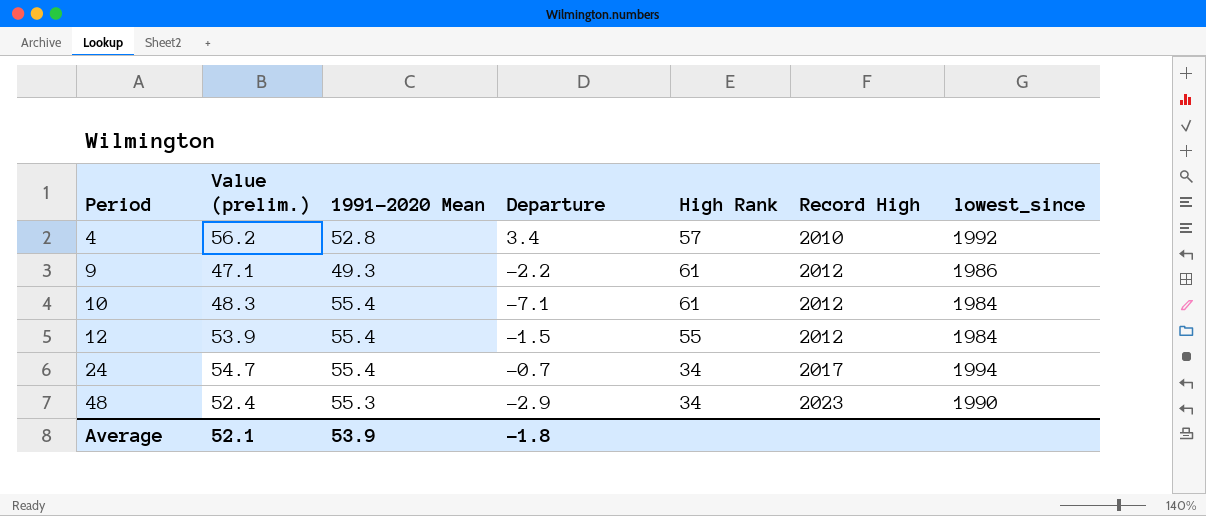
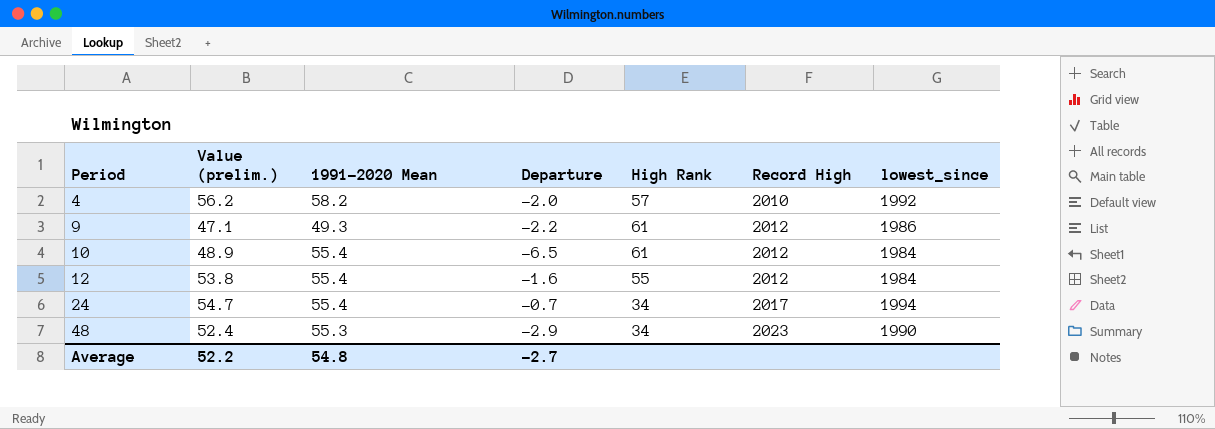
4 | 1991-2020 Mean: 52.8 -> 58.2
4 | Departure: 3.4 -> -2.0
10 | Value (prelim.): 48.3 -> 48.9
10 | Departure: -7.1 -> -6.5
12 | Value (prelim.): 53.9 -> 53.8
12 | Departure: -1.5 -> -1.6
Average | Value (prelim.): 52.1 -> 52.2
Average | 1991-2020 Mean: 53.9 -> 54.8
Average | Departure: -1.8 -> -2.7

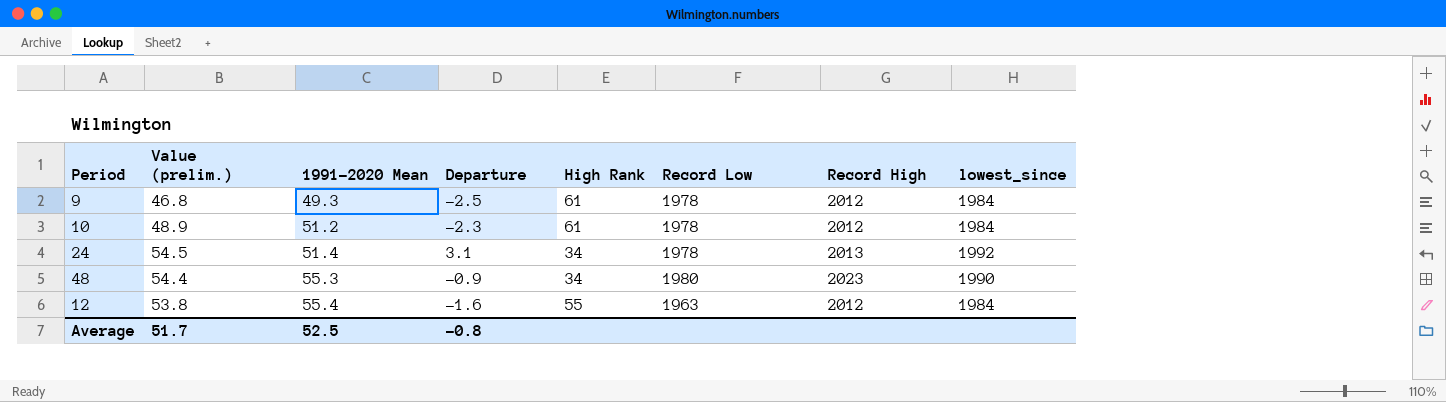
row order: Period ascending -> 1991-2020 Mean ascending
column Record Low | position: none -> 6
row 4: 56.2 | 58.2 | -2.0 | 57 | 2010 | 1992 -> none
9 | Value (prelim.): 47.1 -> 46.8
9 | Departure: -2.2 -> -2.5
9 | lowest_since: 1986 -> 1984
10 | 1991-2020 Mean: 55.4 -> 51.2
10 | Departure: -6.5 -> -2.3
24 | Value (prelim.): 54.7 -> 54.5
24 | 1991-2020 Mean: 55.4 -> 51.4
24 | Departure: -0.7 -> 3.1
24 | Record High: 2017 -> 2013
24 | lowest_since: 1994 -> 1992
48 | Value (prelim.): 52.4 -> 54.4
48 | Departure: -2.9 -> -0.9
Average | Value (prelim.): 52.2 -> 51.7
Average | 1991-2020 Mean: 54.8 -> 52.5
Average | Departure: -2.7 -> -0.8

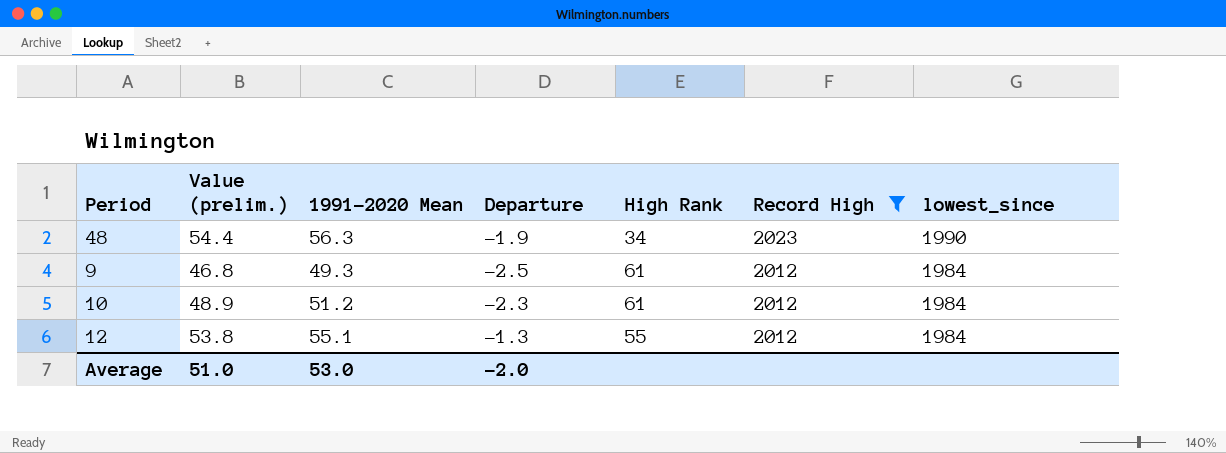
filter: none -> Record High != 2013
row order: 1991-2020 Mean ascending -> Record High descending
column Record Low | position: 6 -> none
48 | 1991-2020 Mean: 55.3 -> 56.3
48 | Departure: -0.9 -> -1.9
12 | 1991-2020 Mean: 55.4 -> 55.1
12 | Departure: -1.6 -> -1.3
Average | Value (prelim.): 51.7 -> 51.0
Average | 1991-2020 Mean: 52.5 -> 53.0
Average | Departure: -0.8 -> -2.0

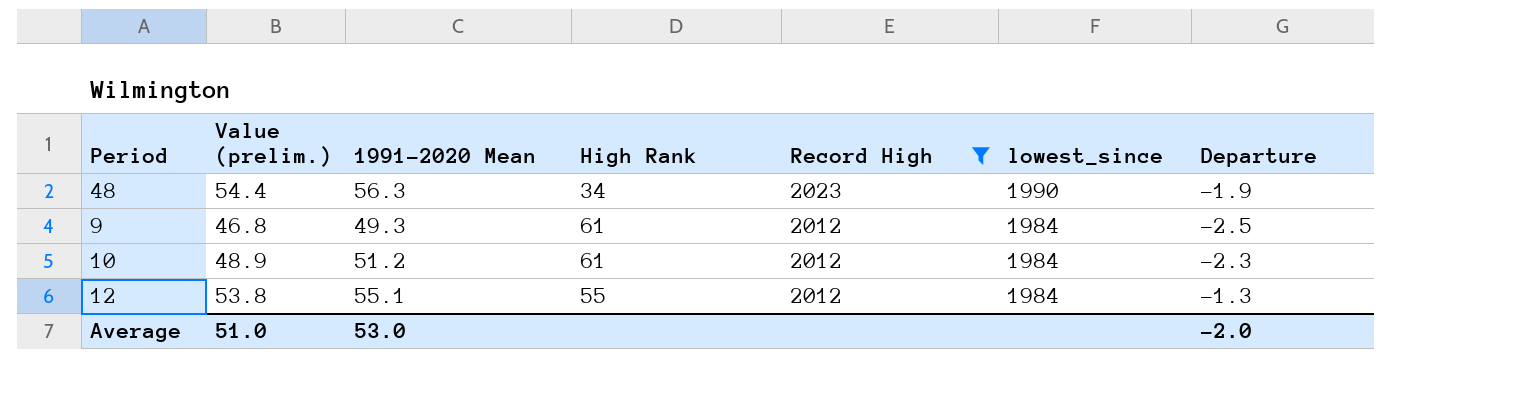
column Departure | position: 4 -> 7

